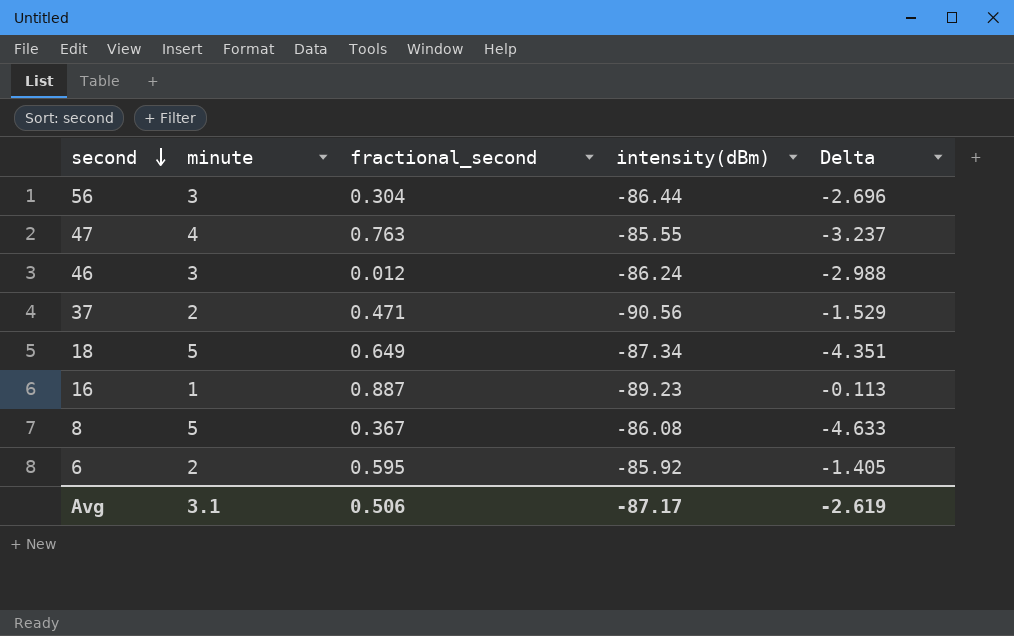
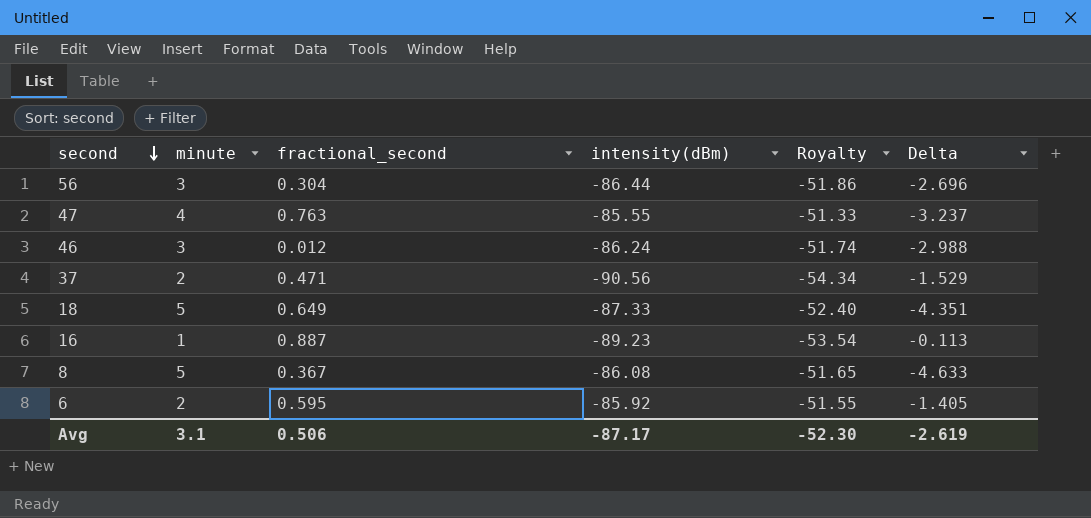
column Royalty | formula: none -> [intensity(dBm)] * 0.6
18 | intensity(dBm): -87.34 -> -87.33

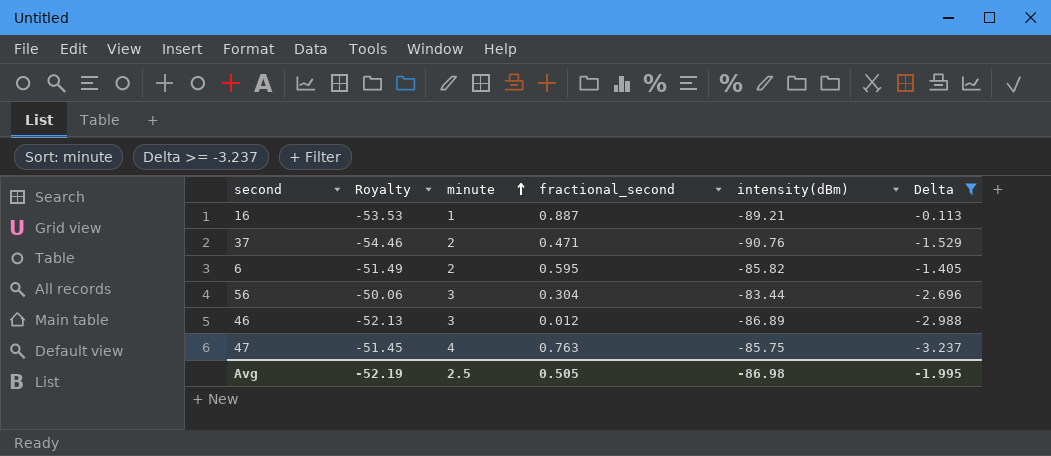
filter: none -> Delta >= -3.237
row order: second descending -> minute ascending
column Royalty | position: 5 -> 2
16 | Royalty: -53.54 -> -53.53
16 | intensity(dBm): -89.23 -> -89.21
37 | Royalty: -54.34 -> -54.46
37 | intensity(dBm): -90.56 -> -90.76
6 | Royalty: -51.55 -> -51.49
6 | intensity(dBm): -85.92 -> -85.82
56 | Royalty: -51.86 -> -50.06
56 | intensity(dBm): -86.44 -> -83.44
46 | Royalty: -51.74 -> -52.13
46 | intensity(dBm): -86.24 -> -86.89
47 | Royalty: -51.33 -> -51.45
47 | intensity(dBm): -85.55 -> -85.75
Avg | Royalty: -52.30 -> -52.19
Avg | minute: 3.1 -> 2.5
Avg | fractional_second: 0.506 -> 0.505
Avg | intensity(dBm): -87.17 -> -86.98
Avg | Delta: -2.619 -> -1.995

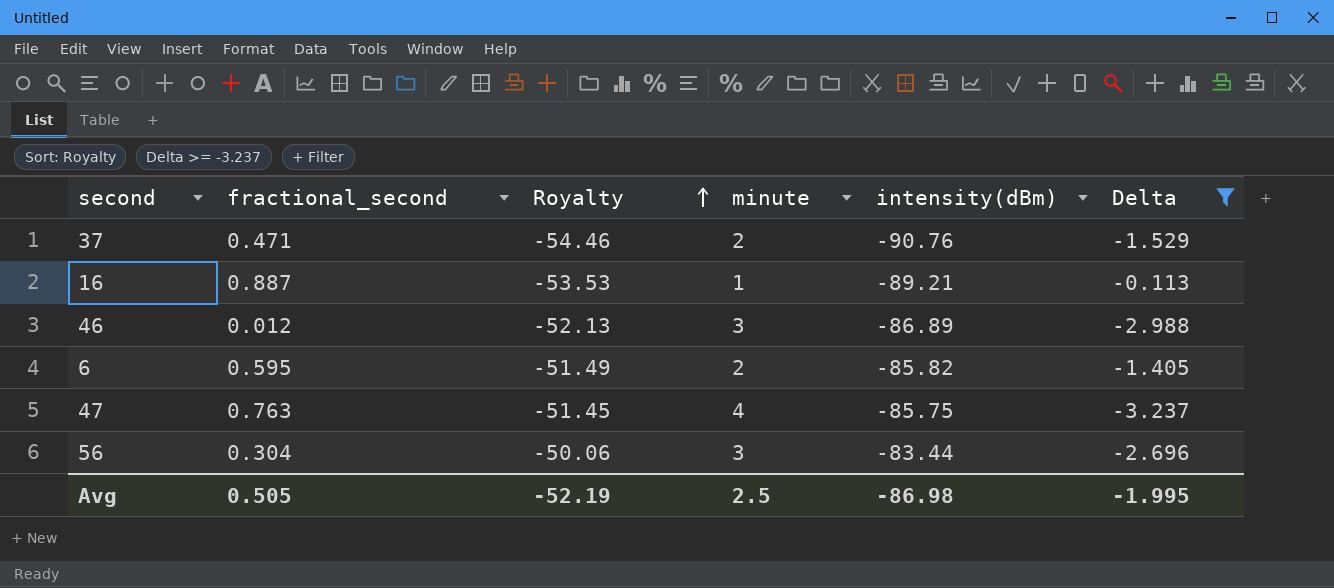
row order: minute ascending -> Royalty ascending
column fractional_second | position: 4 -> 2

